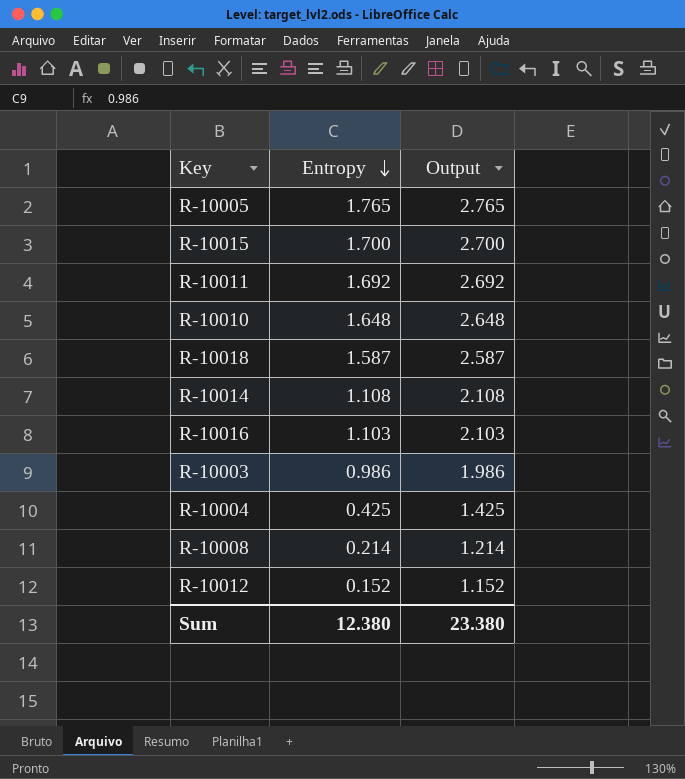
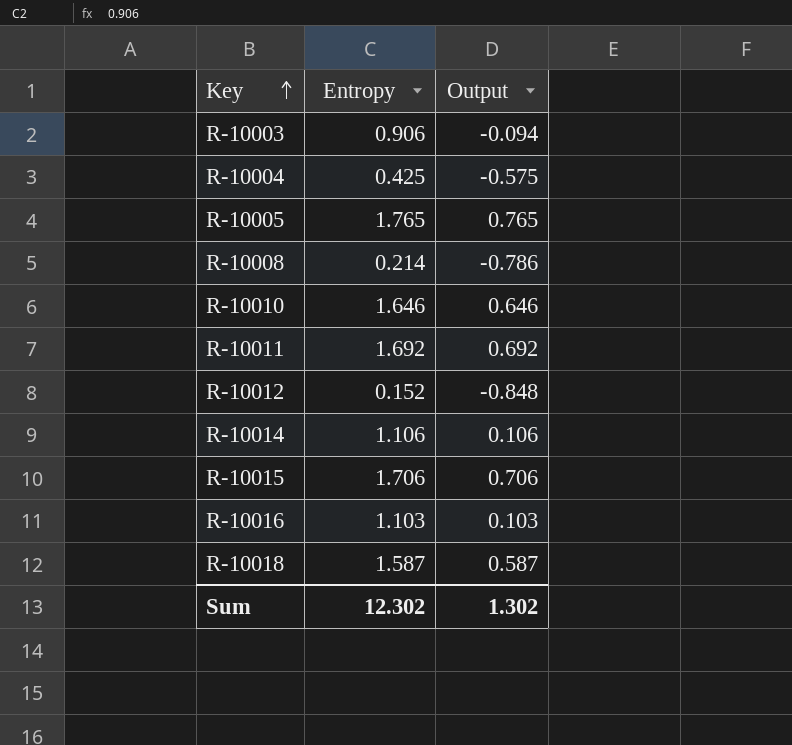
row order: Entropy descending -> Key ascending
column Output | formula: [Entropy] + 1 -> [Entropy] - 1
R-10003 | Entropy: 0.986 -> 0.906
R-10010 | Entropy: 1.648 -> 1.646
R-10014 | Entropy: 1.108 -> 1.106
R-10015 | Entropy: 1.700 -> 1.706
Sum | Entropy: 12.380 -> 12.302
Sum | Output: 23.380 -> 1.302

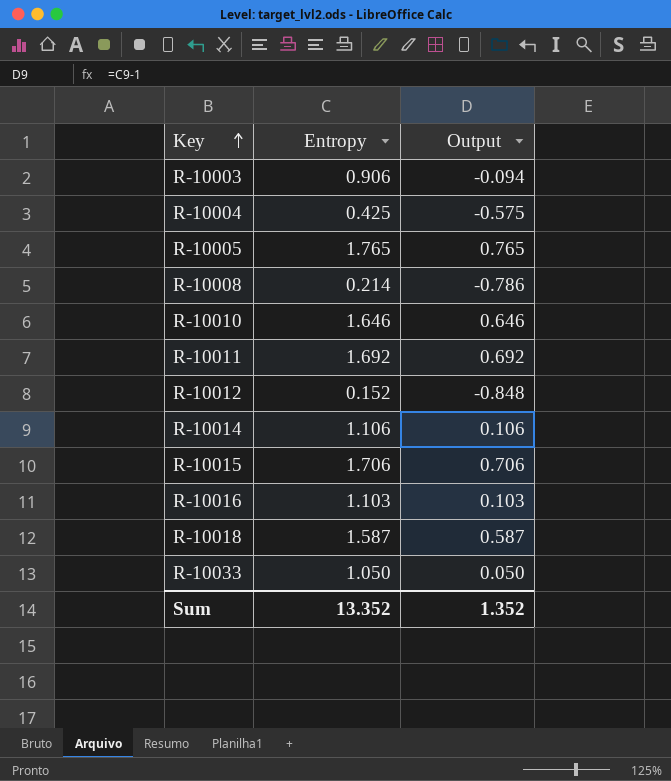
row R-10033: none -> 1.050 | 0.050
Sum | Entropy: 12.302 -> 13.352
Sum | Output: 1.302 -> 1.352

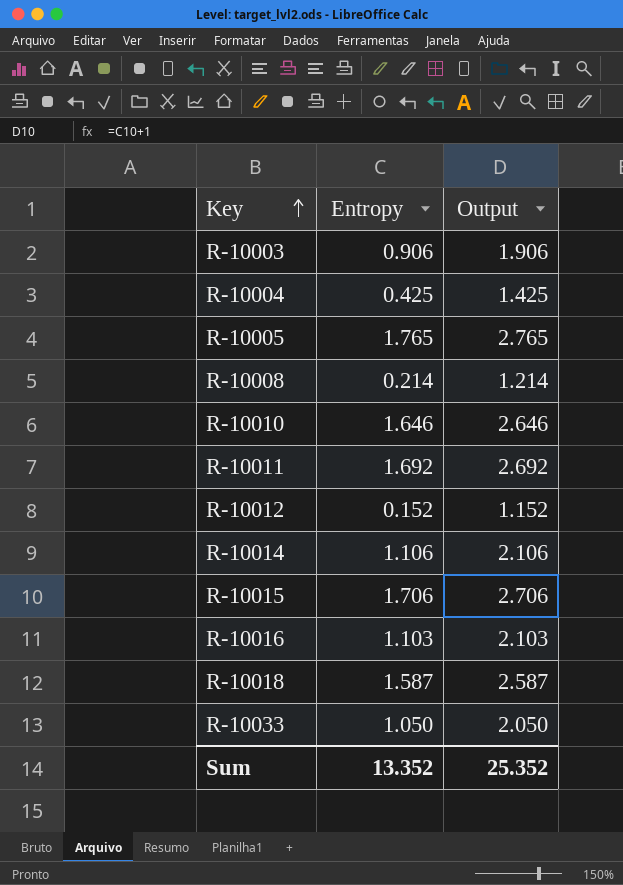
column Output | formula: [Entropy] - 1 -> [Entropy] + 1
Sum | Output: 1.352 -> 25.352

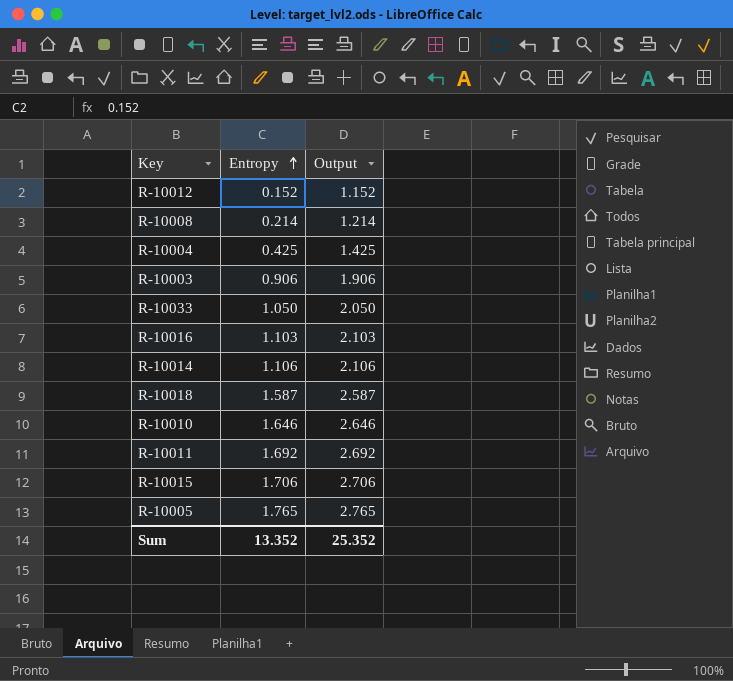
row order: Key ascending -> Entropy ascending

